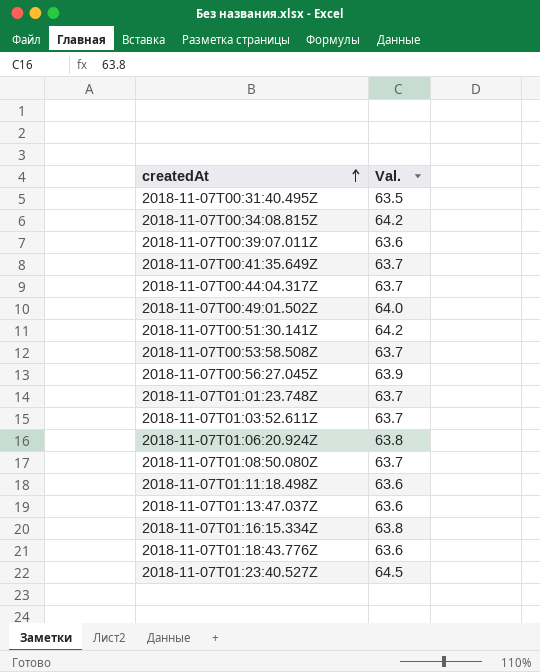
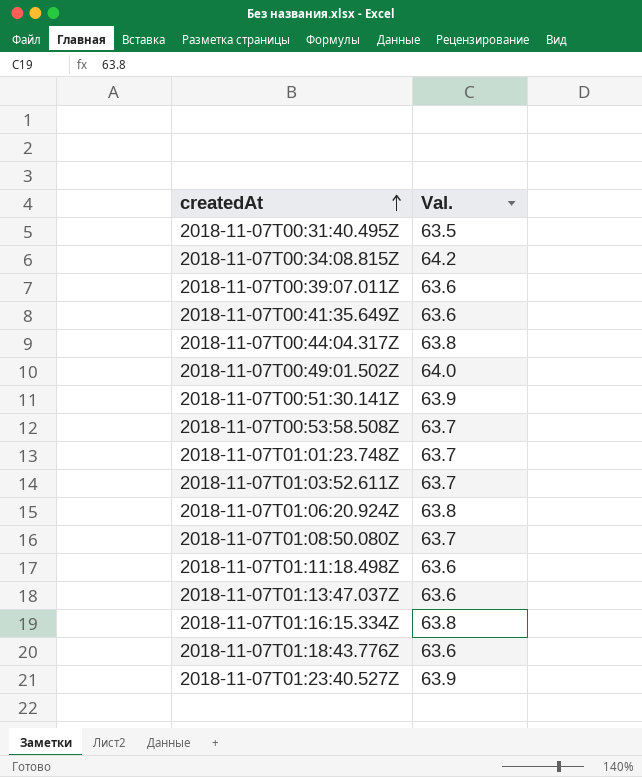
row 2018-11-07T00:56:27.045Z: 63.9 -> none
2018-11-07T00:41:35.649Z | Val.: 63.7 -> 63.6
2018-11-07T00:44:04.317Z | Val.: 63.7 -> 63.8
2018-11-07T00:51:30.141Z | Val.: 64.2 -> 63.9
2018-11-07T01:23:40.527Z | Val.: 64.5 -> 63.9

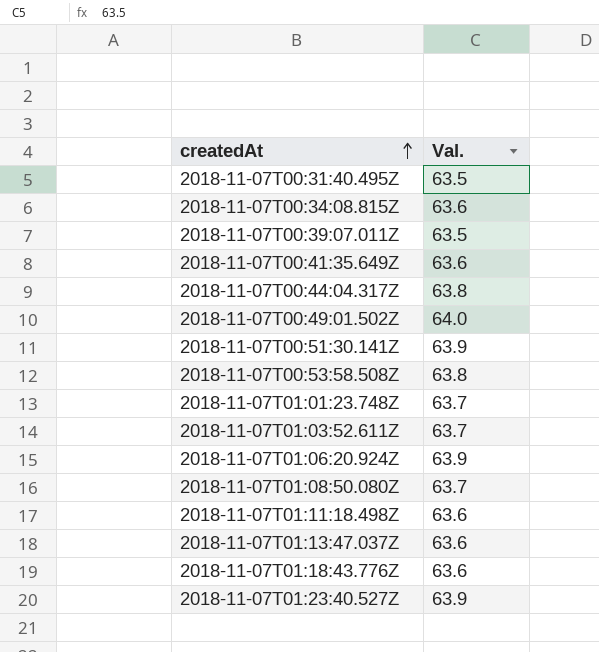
row 2018-11-07T01:16:15.334Z: 63.8 -> none
2018-11-07T00:34:08.815Z | Val.: 64.2 -> 63.6
2018-11-07T00:39:07.011Z | Val.: 63.6 -> 63.5
2018-11-07T00:53:58.508Z | Val.: 63.7 -> 63.8
2018-11-07T01:06:20.924Z | Val.: 63.8 -> 63.9

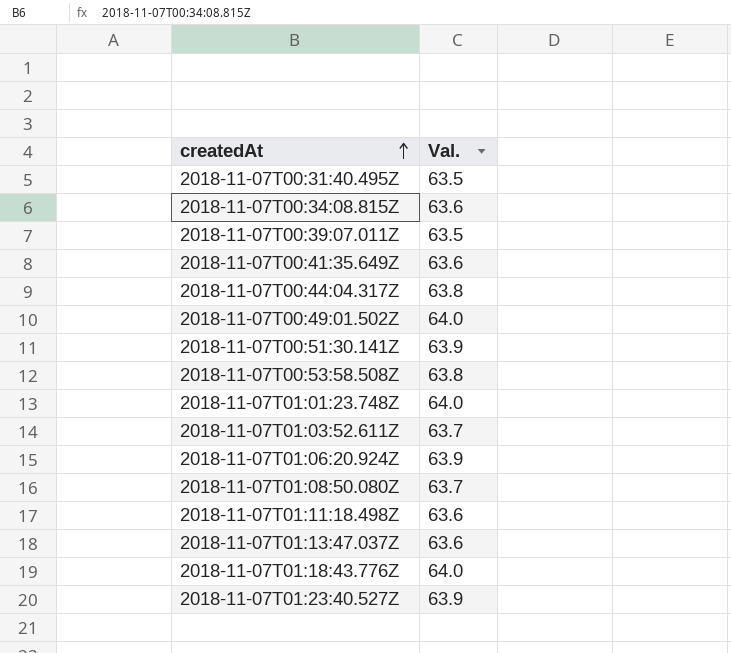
2018-11-07T01:01:23.748Z | Val.: 63.7 -> 64.0
2018-11-07T01:18:43.776Z | Val.: 63.6 -> 64.0

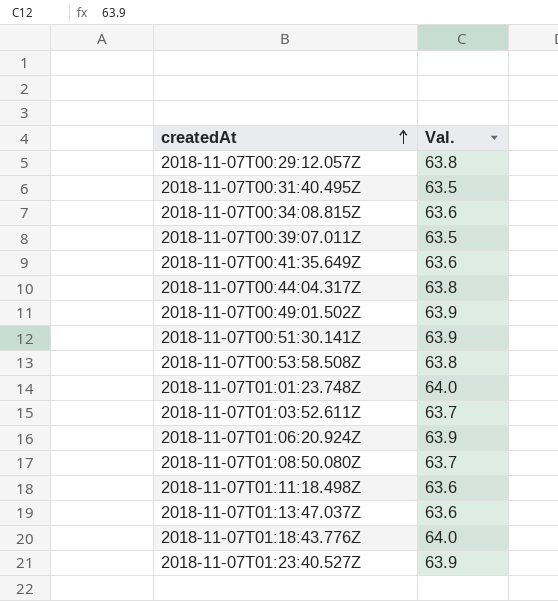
row 2018-11-07T00:29:12.057Z: none -> 63.8
2018-11-07T00:49:01.502Z | Val.: 64.0 -> 63.9

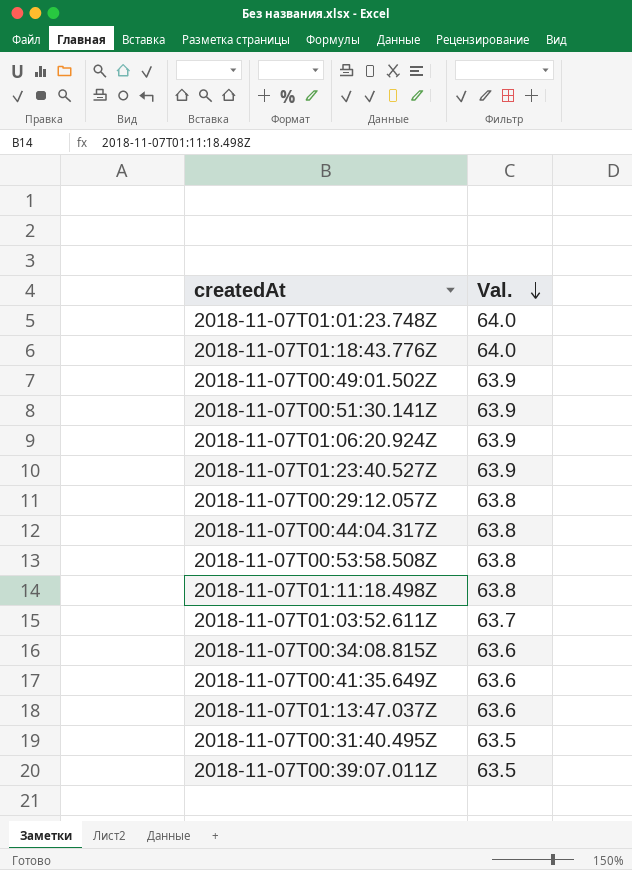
row order: createdAt ascending -> Val. descending
row 2018-11-07T01:08:50.080Z: 63.7 -> none
2018-11-07T01:11:18.498Z | Val.: 63.6 -> 63.8

